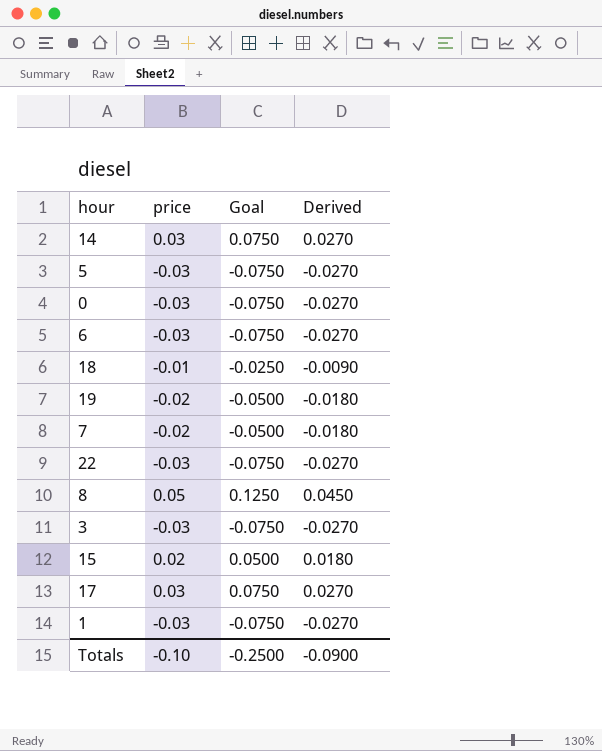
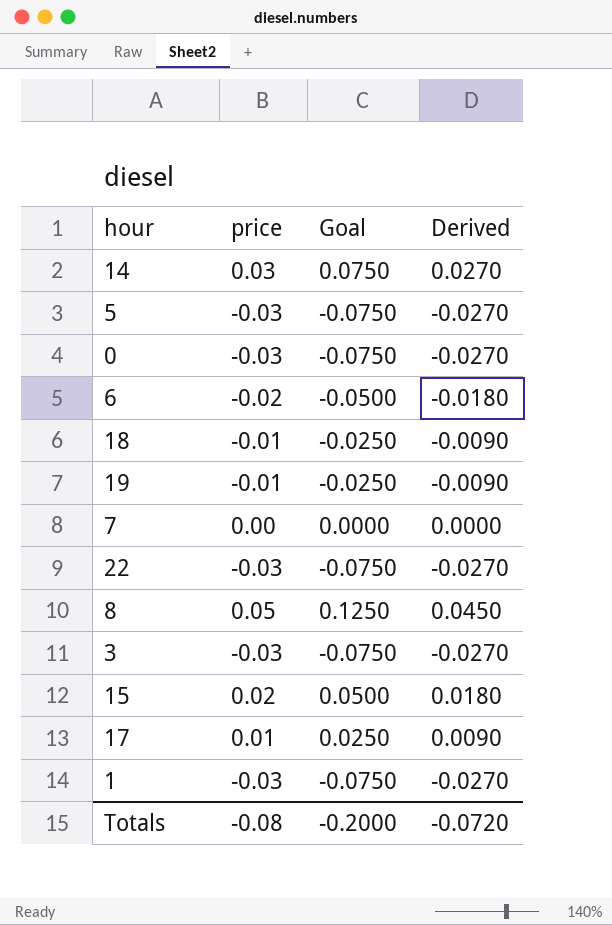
6 | price: -0.03 -> -0.02
6 | Goal: -0.0750 -> -0.0500
6 | Derived: -0.0270 -> -0.0180
19 | price: -0.02 -> -0.01
19 | Goal: -0.0500 -> -0.0250
19 | Derived: -0.0180 -> -0.0090
7 | price: -0.02 -> 0.00
7 | Goal: -0.0500 -> 0.0000
7 | Derived: -0.0180 -> 0.0000
17 | price: 0.03 -> 0.01
17 | Goal: 0.0750 -> 0.0250
17 | Derived: 0.0270 -> 0.0090
Totals | price: -0.10 -> -0.08
Totals | Goal: -0.2500 -> -0.2000
Totals | Derived: -0.0900 -> -0.0720

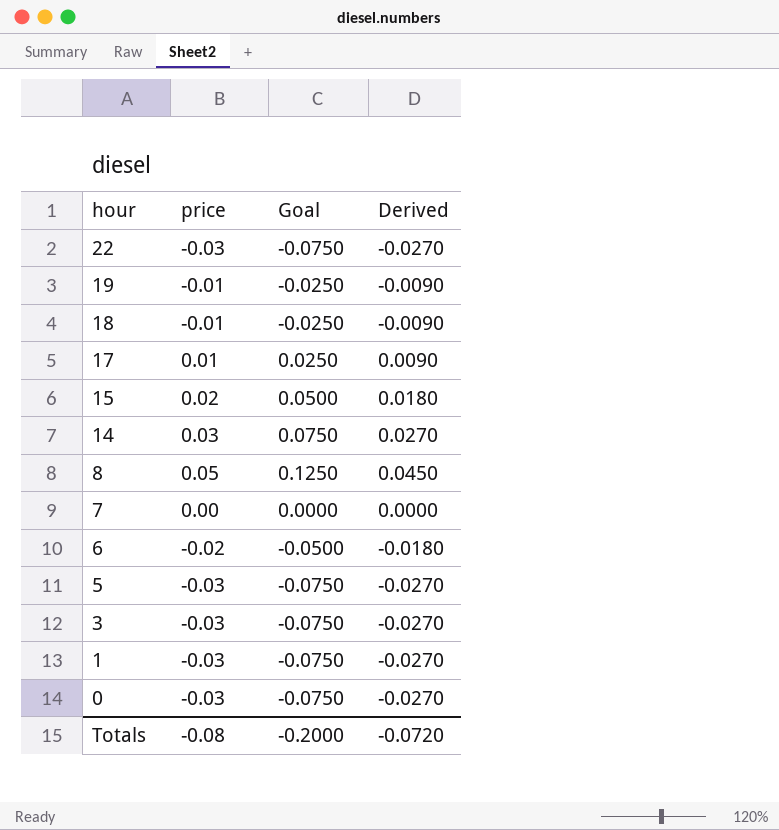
row order: none -> hour descending

